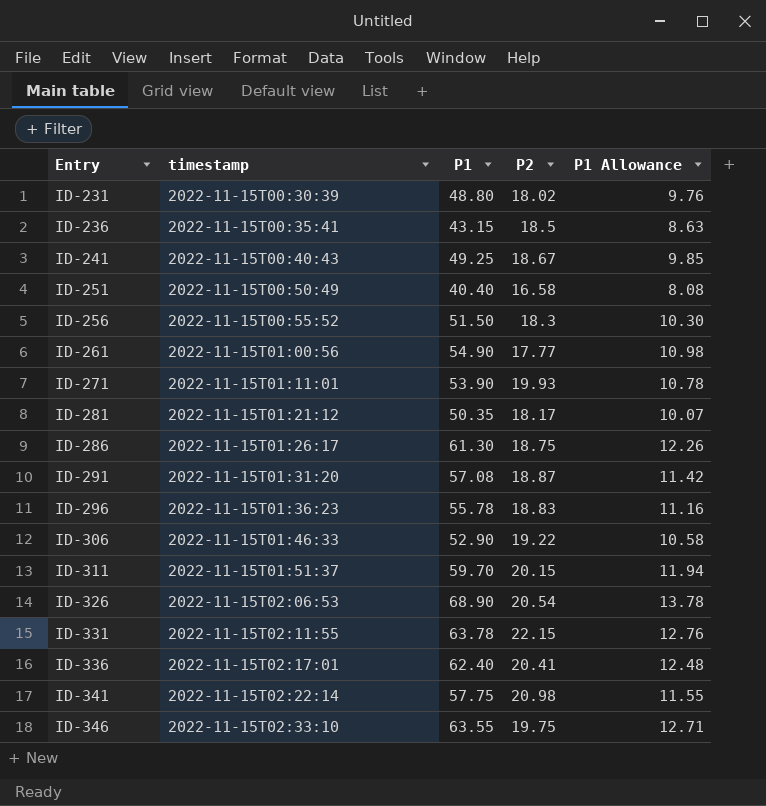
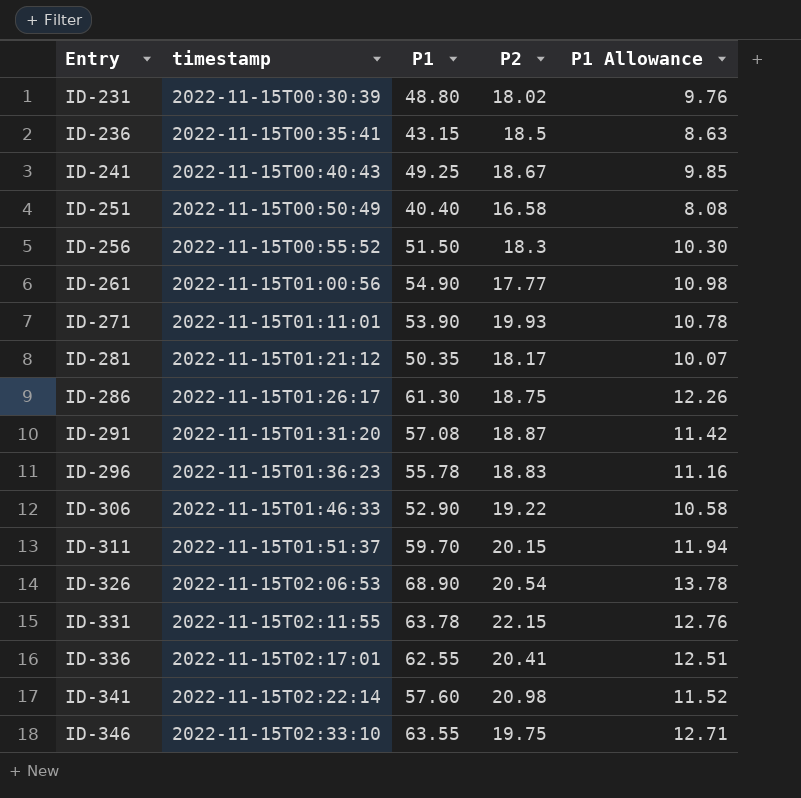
ID-336 | P1: 62.40 -> 62.55
ID-336 | P1 Allowance: 12.48 -> 12.51
ID-341 | P1: 57.75 -> 57.60
ID-341 | P1 Allowance: 11.55 -> 11.52

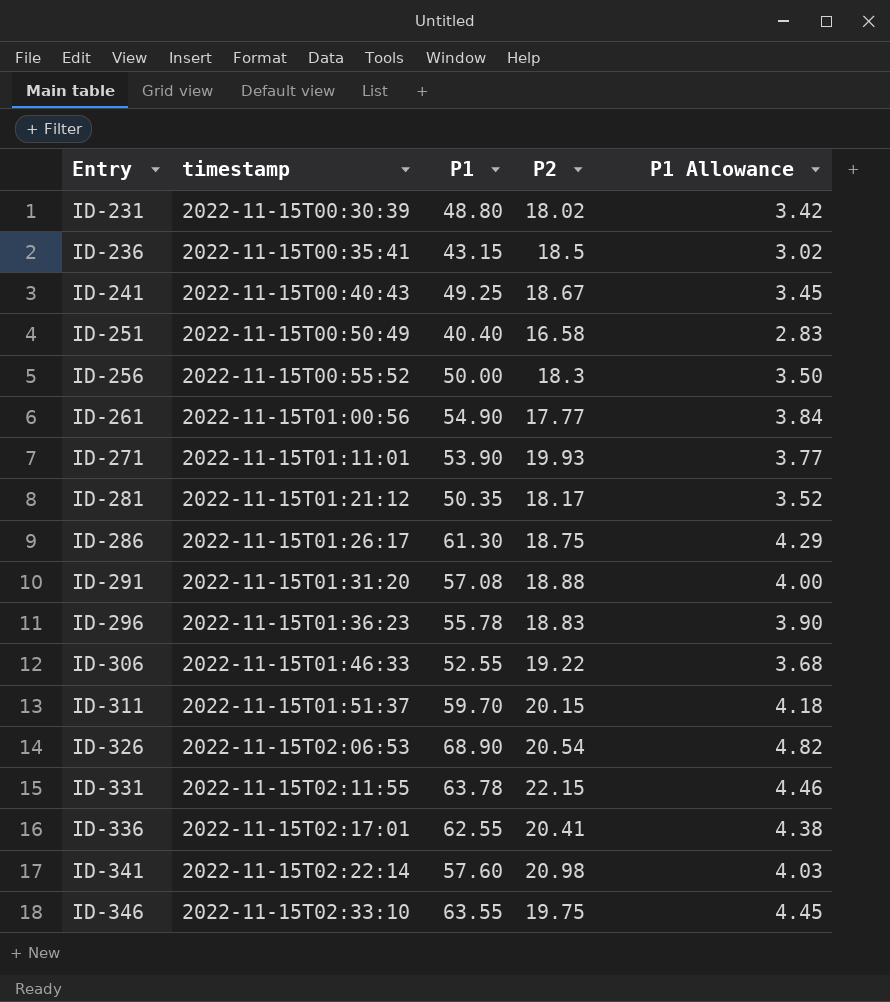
column P1 Allowance | formula: [P1] * 0.2 -> [P1] * 0.07
ID-256 | P1: 51.50 -> 50.00
ID-291 | P2: 18.87 -> 18.88
ID-306 | P1: 52.90 -> 52.55

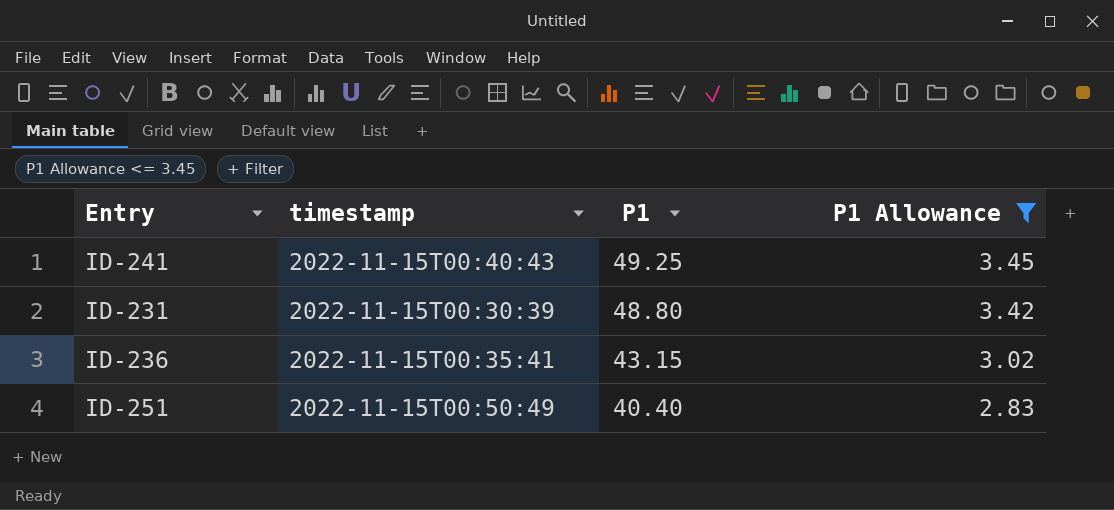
filter: none -> P1 Allowance <= 3.45
row order: Entry ascending -> P1 descending
column P2 | position: 4 -> none

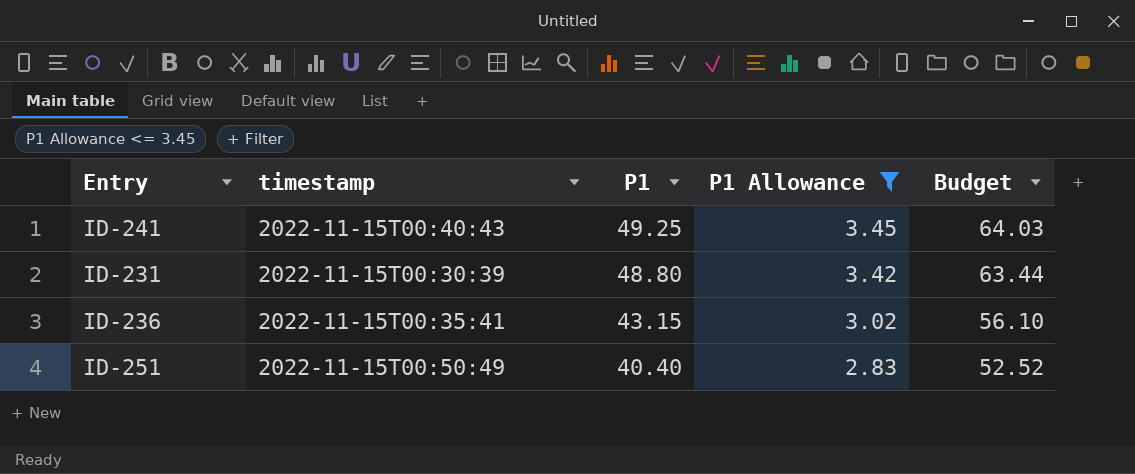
column Budget | formula: none -> [P1] * 1.3

